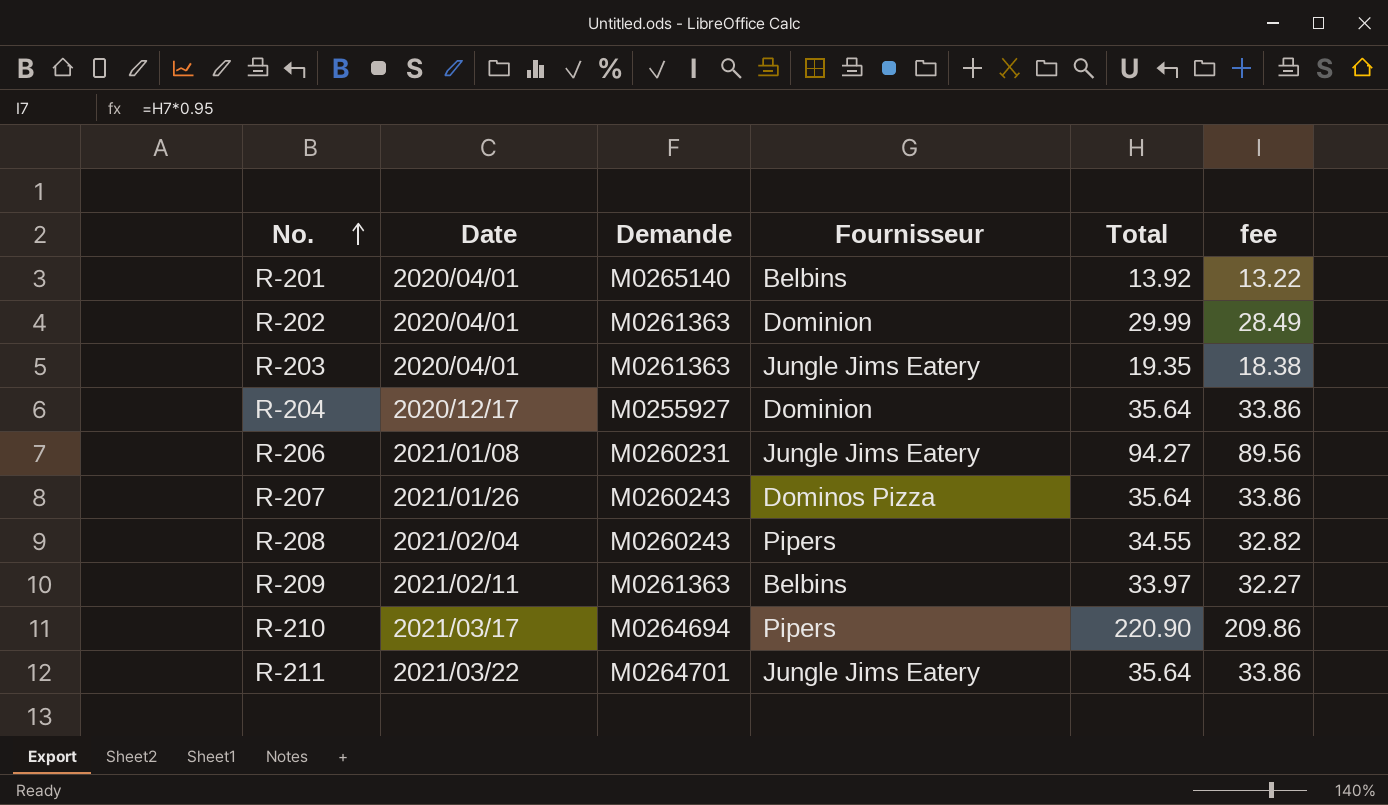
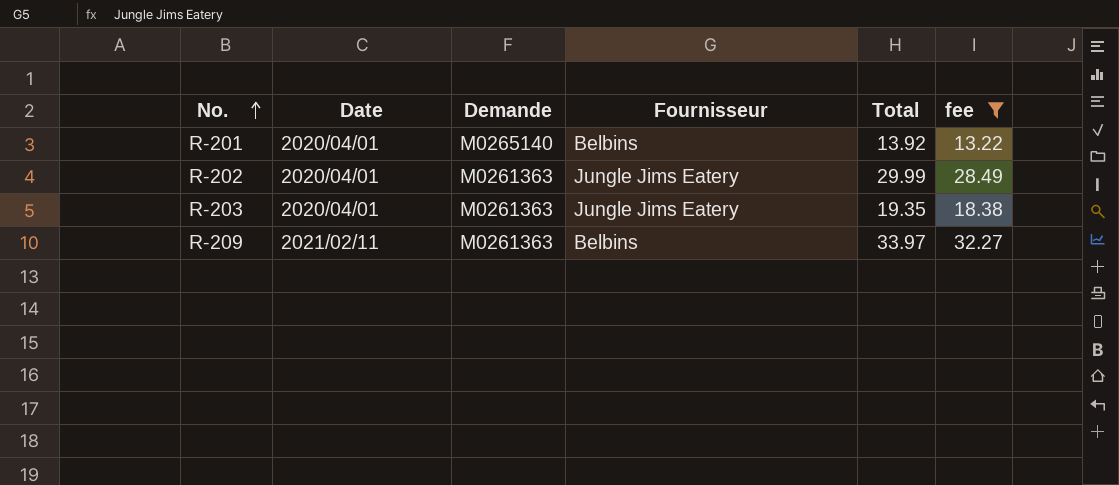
filter: none -> fee <= 32.27
R-202 | Fournisseur: Dominion -> Jungle Jims Eatery

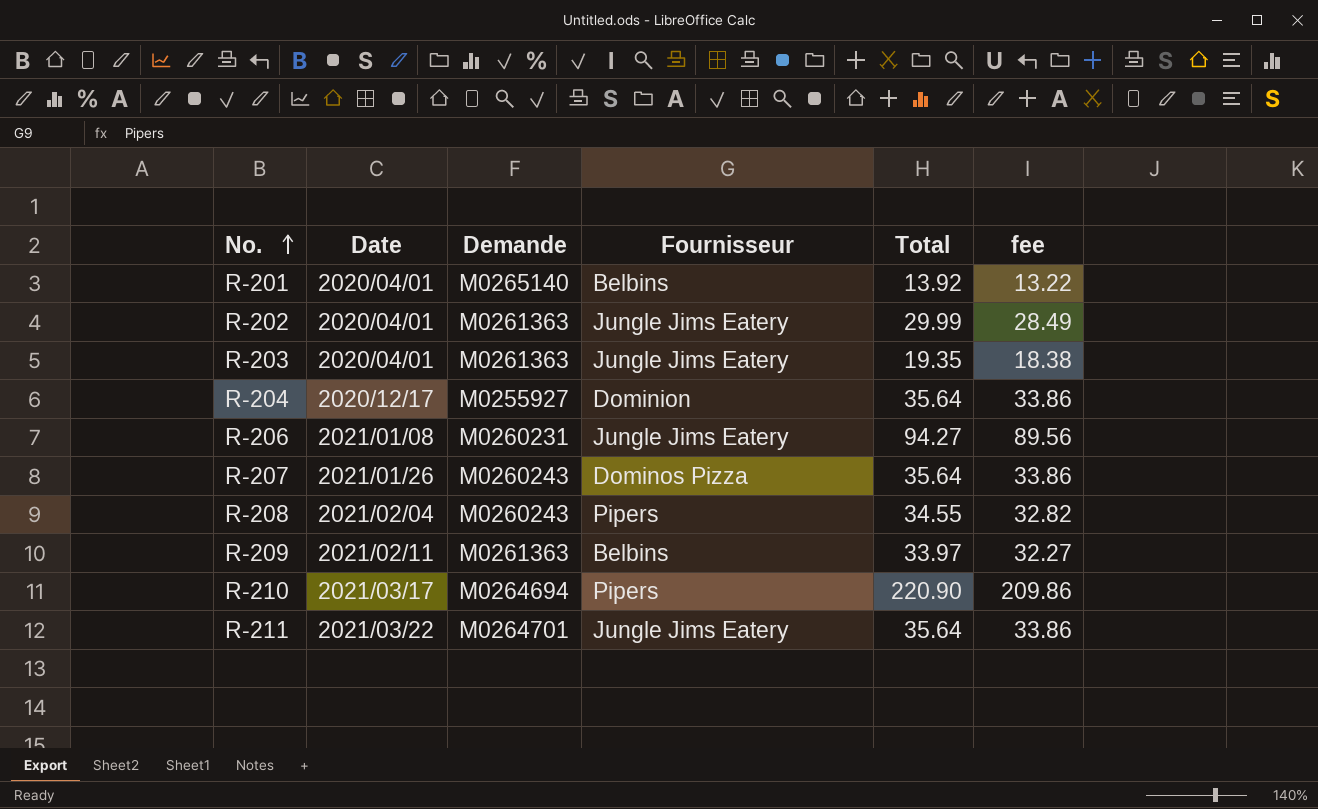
filter: fee <= 32.27 -> none

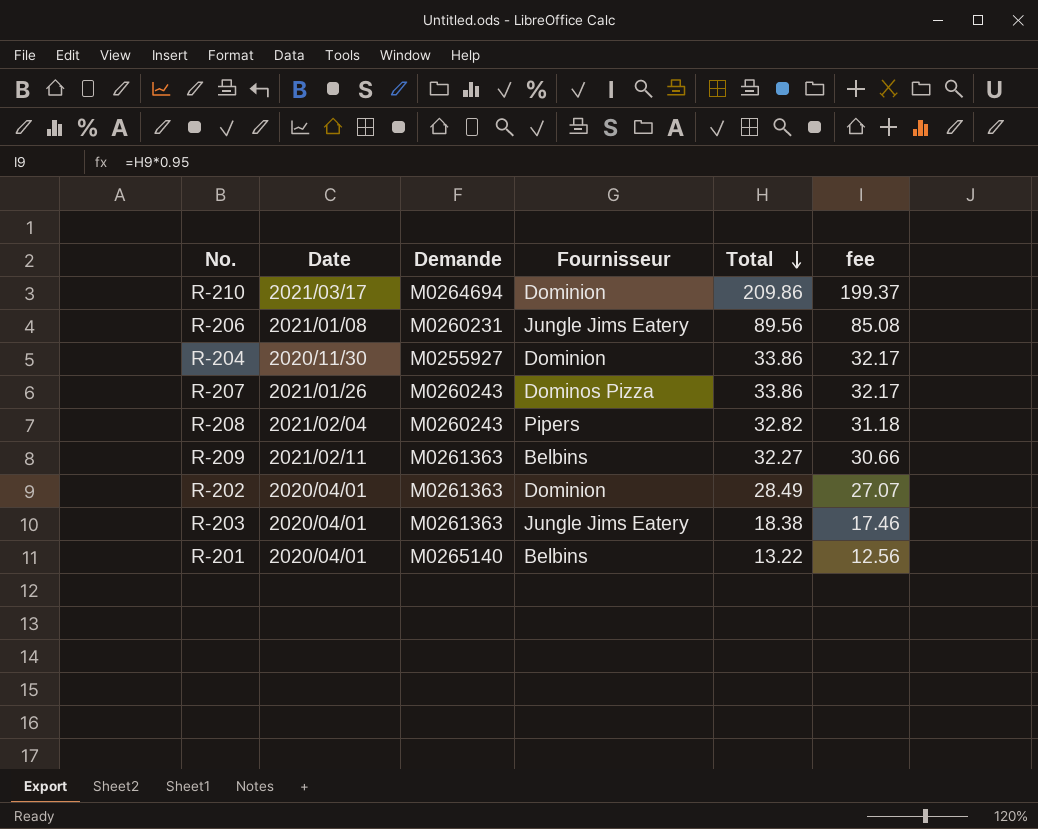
row order: No. ascending -> Total descending
row R-211: 2021/03/22 | M0264701 | Jungle Jims Eatery | 35.64 | 33.86 -> none
R-210 | Fournisseur: Pipers -> Dominion
R-210 | Total: 220.90 -> 209.86
R-210 | fee: 209.86 -> 199.37
R-206 | Total: 94.27 -> 89.56
R-206 | fee: 89.56 -> 85.08
R-204 | Date: 2020/12/17 -> 2020/11/30
R-204 | Total: 35.64 -> 33.86
R-204 | fee: 33.86 -> 32.17
R-207 | Total: 35.64 -> 33.86
R-207 | fee: 33.86 -> 32.17
R-208 | Total: 34.55 -> 32.82
R-208 | fee: 32.82 -> 31.18
R-209 | Total: 33.97 -> 32.27
R-209 | fee: 32.27 -> 30.66
R-202 | Fournisseur: Jungle Jims Eatery -> Dominion
R-202 | Total: 29.99 -> 28.49
R-202 | fee: 28.49 -> 27.07
R-203 | Total: 19.35 -> 18.38
R-203 | fee: 18.38 -> 17.46
R-201 | Total: 13.92 -> 13.22
R-201 | fee: 13.22 -> 12.56

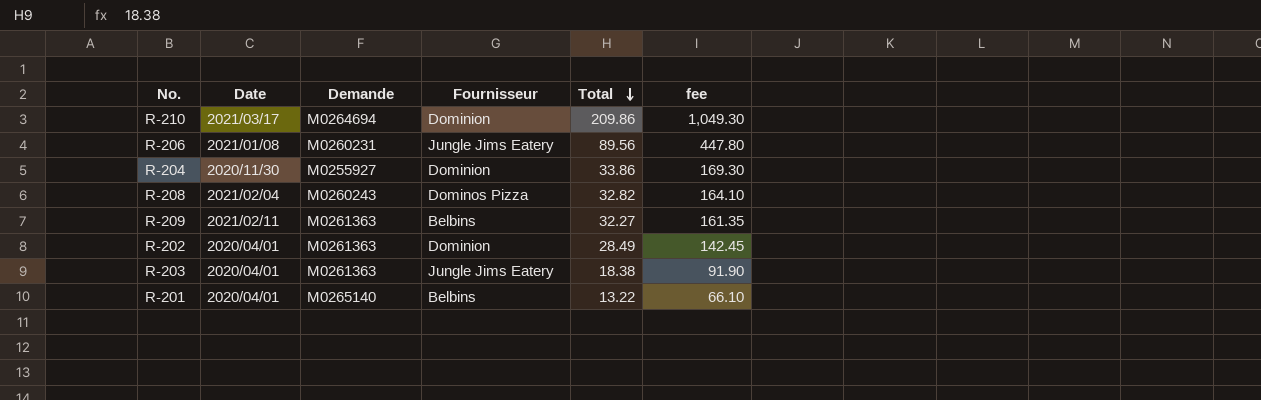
column fee | formula: [Total] * 0.95 -> [Total] * 5
row R-207: 2021/01/26 | M0260243 | Dominos Pizza | 33.86 | 32.17 -> none
R-208 | Fournisseur: Pipers -> Dominos Pizza

